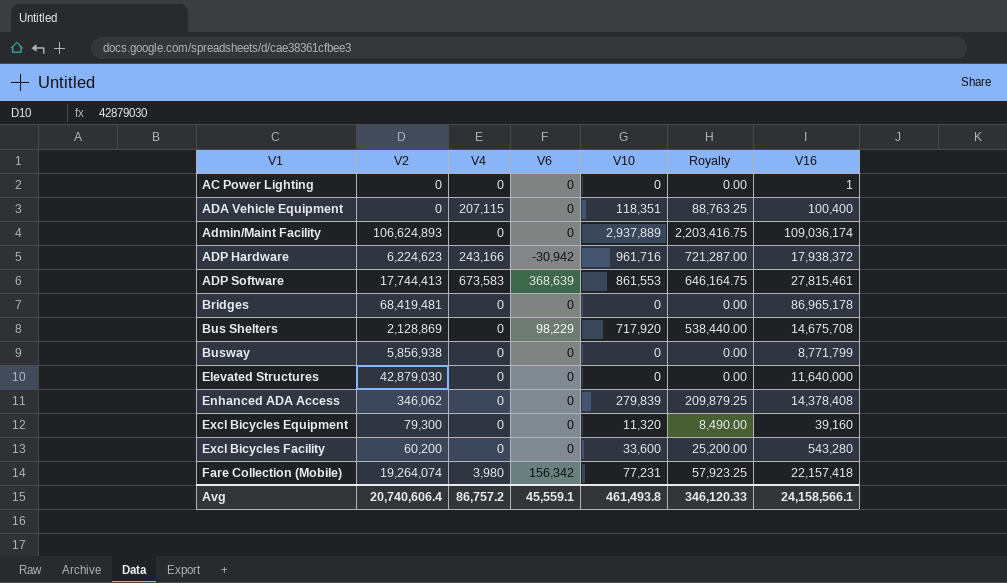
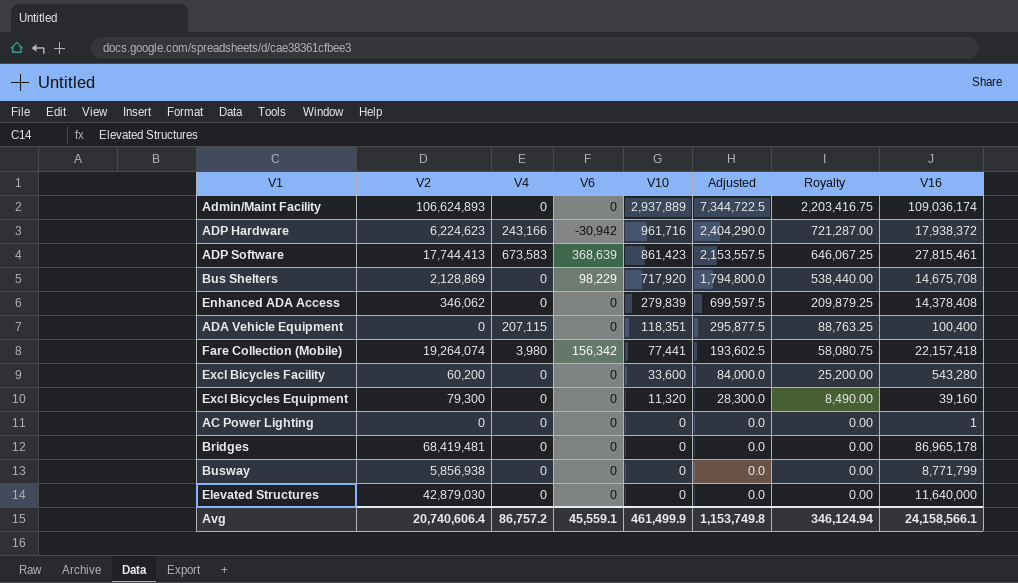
row order: V1 ascending -> V10 descending
column Adjusted | formula: none -> [V10] * 2.5
ADP Software | V10: 861,553 -> 861,423
ADP Software | Royalty: 646,164.75 -> 646,067.25
Fare Collection (Mobile) | V10: 77,231 -> 77,441
Fare Collection (Mobile) | Royalty: 57,923.25 -> 58,080.75
Avg | V10: 461,493.8 -> 461,499.9
Avg | Royalty: 346,120.33 -> 346,124.94

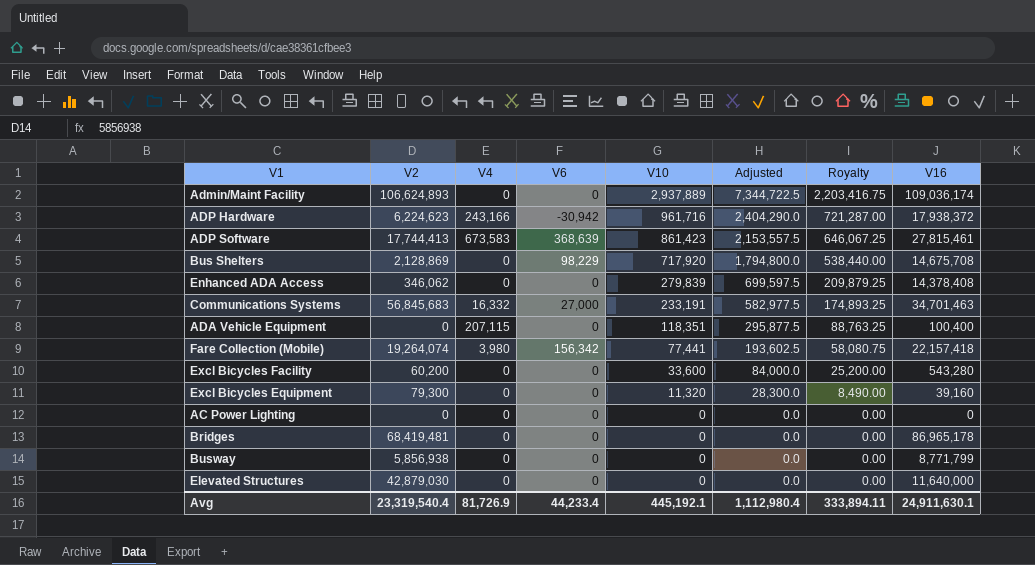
row Communications Systems: none -> 56,845,683 | 16,332 | 27,000 | 233,191 | 582,977.5 | 174,893.25 | 34,701,463
AC Power Lighting | V16: 1 -> 0
Avg | V2: 20,740,606.4 -> 23,319,540.4
Avg | V4: 86,757.2 -> 81,726.9
Avg | V6: 45,559.1 -> 44,233.4
Avg | V10: 461,499.9 -> 445,192.1
Avg | Adjusted: 1,153,749.8 -> 1,112,980.4
Avg | Royalty: 346,124.94 -> 333,894.11
Avg | V16: 24,158,566.1 -> 24,911,630.1

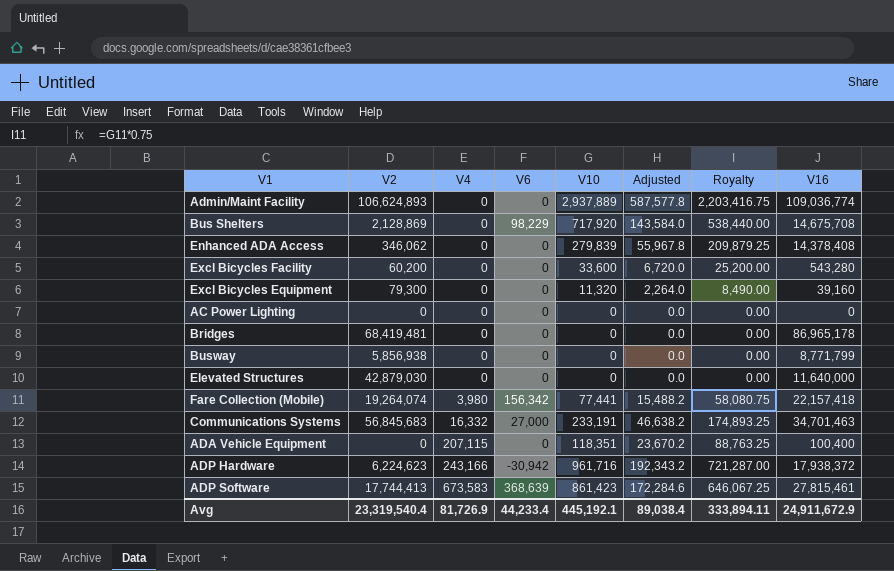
row order: V10 descending -> V4 ascending
column Adjusted | formula: [V10] * 2.5 -> [V10] * 0.2
Admin/Maint Facility | V16: 109,036,174 -> 109,036,774
Avg | Adjusted: 1,112,980.4 -> 89,038.4
Avg | V16: 24,911,630.1 -> 24,911,672.9

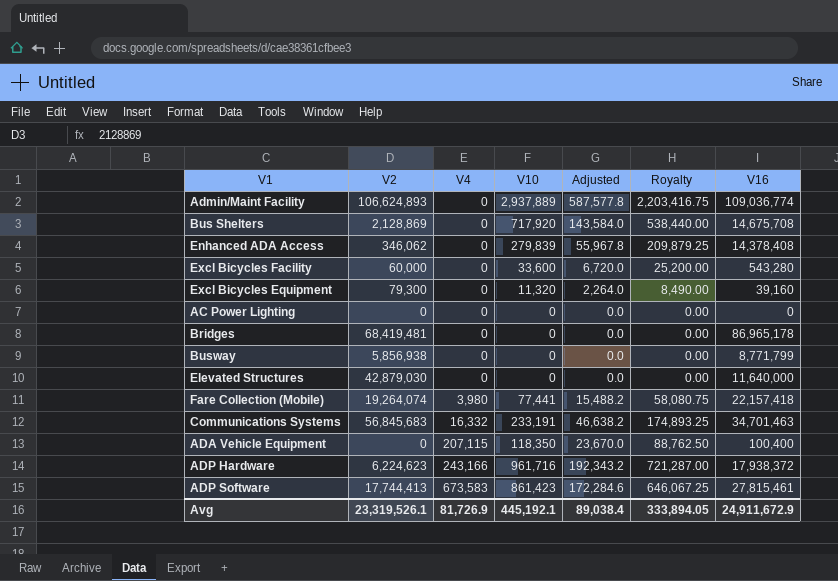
column V6 | position: 4 -> none
Excl Bicycles Facility | V2: 60,200 -> 60,000
ADA Vehicle Equipment | V10: 118,351 -> 118,350
ADA Vehicle Equipment | Adjusted: 23,670.2 -> 23,670.0
ADA Vehicle Equipment | Royalty: 88,763.25 -> 88,762.50
Avg | V2: 23,319,540.4 -> 23,319,526.1
Avg | Royalty: 333,894.11 -> 333,894.05

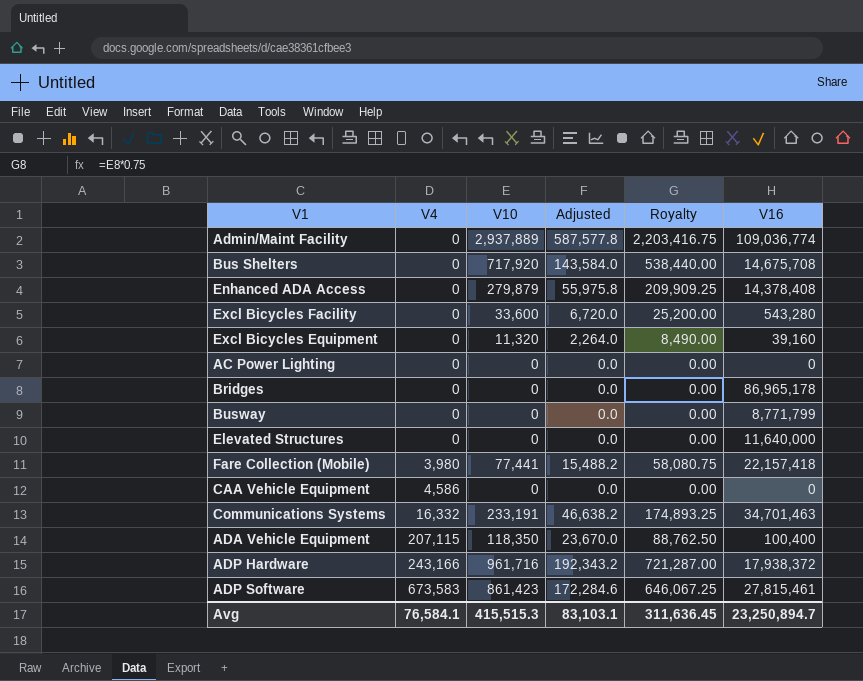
column V2 | position: 2 -> none
Enhanced ADA Access | V10: 279,839 -> 279,879
Enhanced ADA Access | Adjusted: 55,967.8 -> 55,975.8
Enhanced ADA Access | Royalty: 209,879.25 -> 209,909.25
row CAA Vehicle Equipment: none -> 4,586 | 0 | 0.0 | 0.00 | 0
Avg | V4: 81,726.9 -> 76,584.1
Avg | V10: 445,192.1 -> 415,515.3
Avg | Adjusted: 89,038.4 -> 83,103.1
Avg | Royalty: 333,894.05 -> 311,636.45
Avg | V16: 24,911,672.9 -> 23,250,894.7

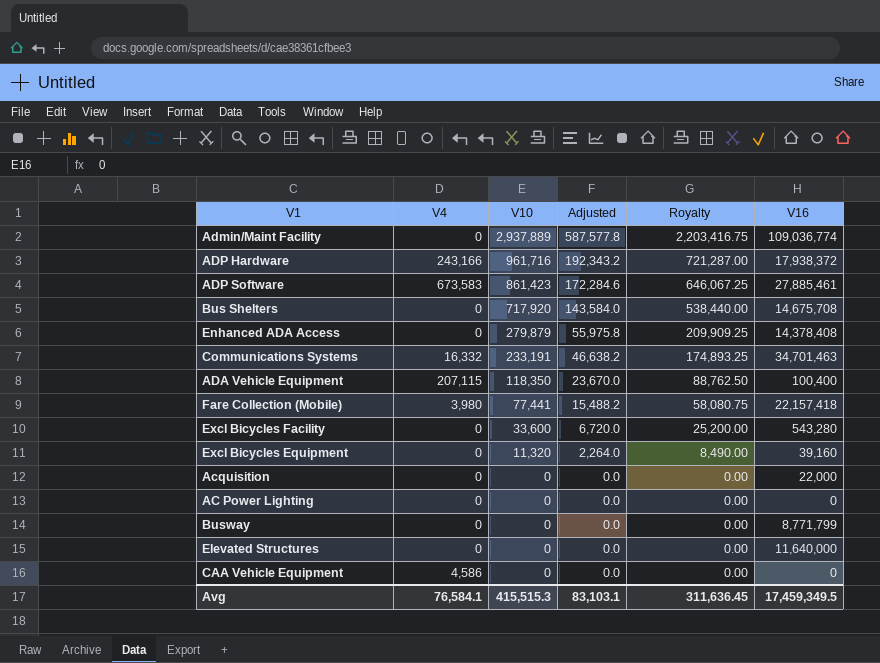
row order: V4 ascending -> V10 descending
row Bridges: 0 | 0 | 0.0 | 0.00 | 86,965,178 -> none
ADP Software | V16: 27,815,461 -> 27,885,461
row Acquisition: none -> 0 | 0 | 0.0 | 0.00 | 22,000
Avg | V16: 23,250,894.7 -> 17,459,349.5

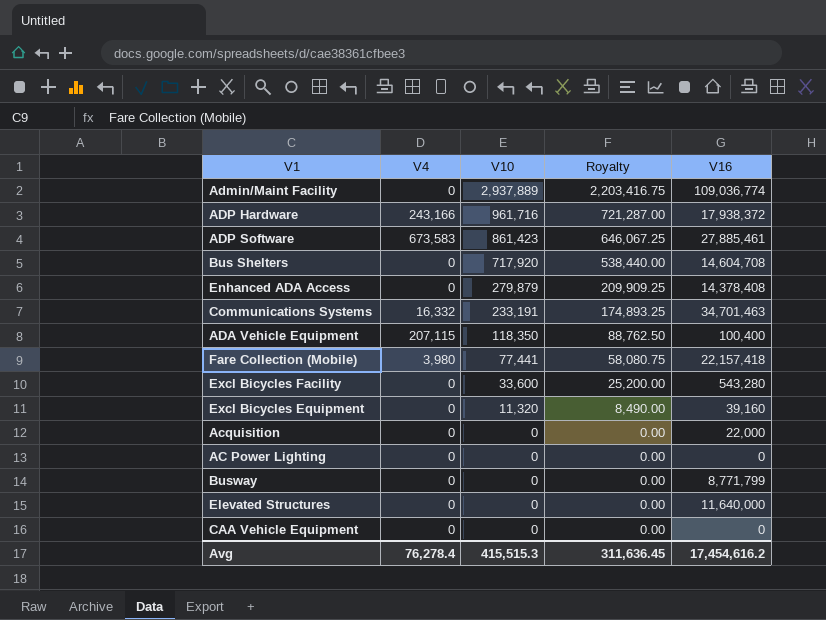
column Adjusted | formula: [V10] * 0.2 -> none
Bus Shelters | V16: 14,675,708 -> 14,604,708
CAA Vehicle Equipment | V4: 4,586 -> 0
Avg | V4: 76,584.1 -> 76,278.4
Avg | V16: 17,459,349.5 -> 17,454,616.2

